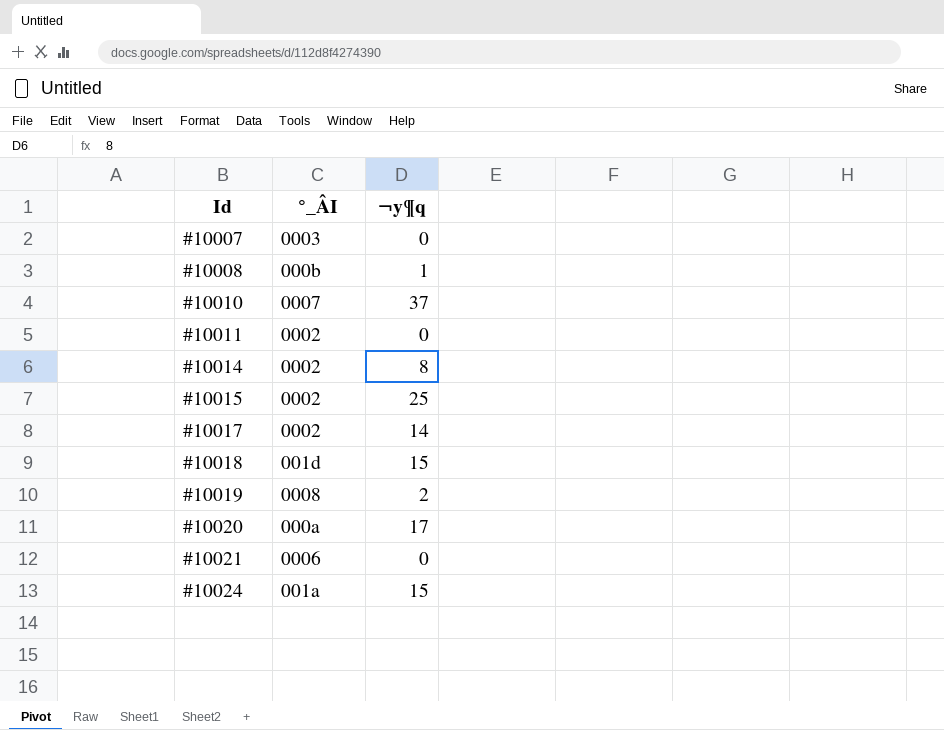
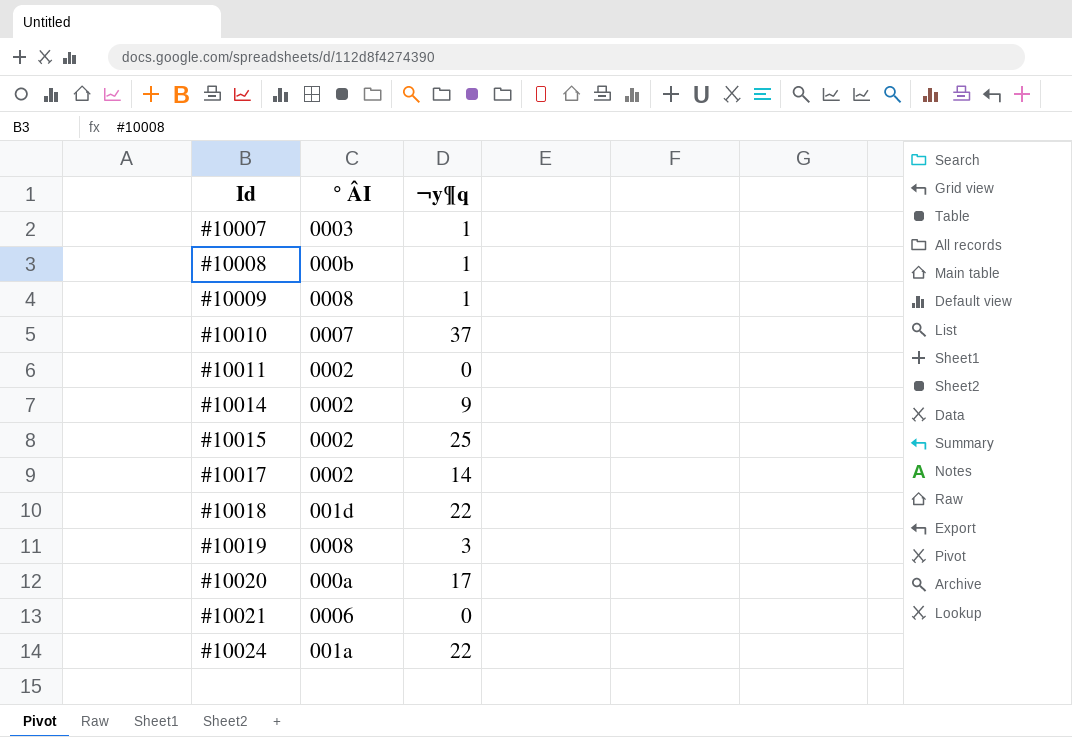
column name: °_ÂI -> ° ÂI
#10007 | ¬y¶q: 0 -> 1
row #10009: none -> 0008 | 1
#10014 | ¬y¶q: 8 -> 9
#10018 | ¬y¶q: 15 -> 22
#10019 | ¬y¶q: 2 -> 3
#10024 | ¬y¶q: 15 -> 22

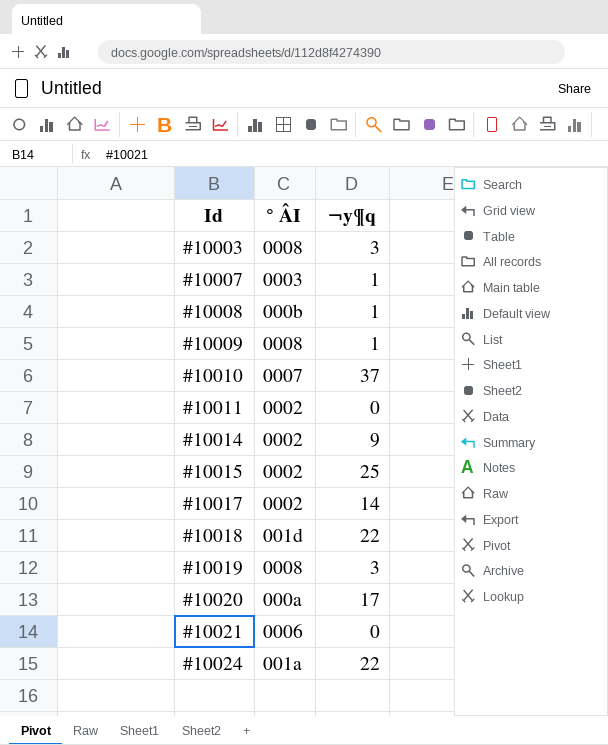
row #10003: none -> 0008 | 3

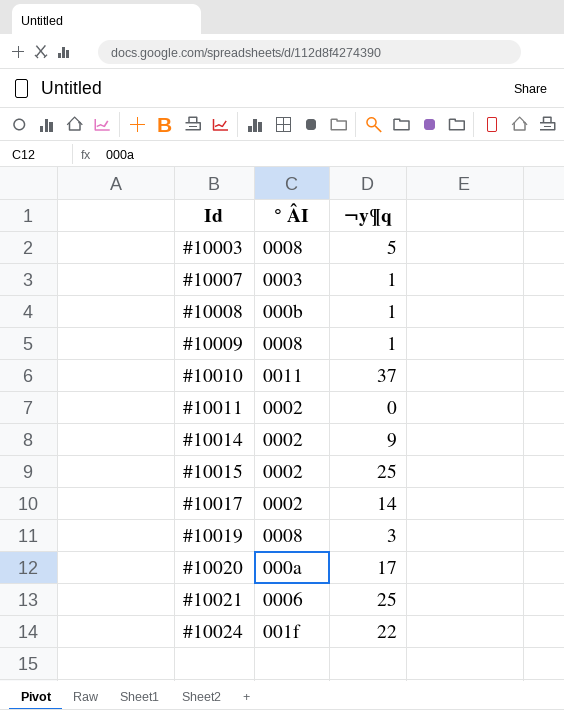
row #10018: 001d | 22 -> none
#10003 | ¬y¶q: 3 -> 5
#10010 | ° ÂI: 0007 -> 0011
#10021 | ¬y¶q: 0 -> 25
#10024 | ° ÂI: 001a -> 001f

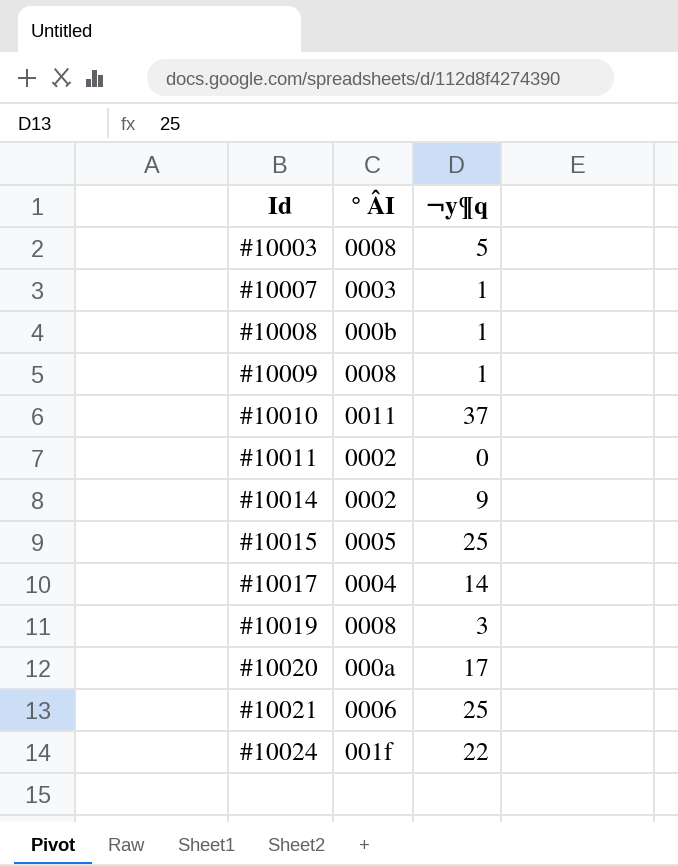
#10015 | ° ÂI: 0002 -> 0005
#10017 | ° ÂI: 0002 -> 0004

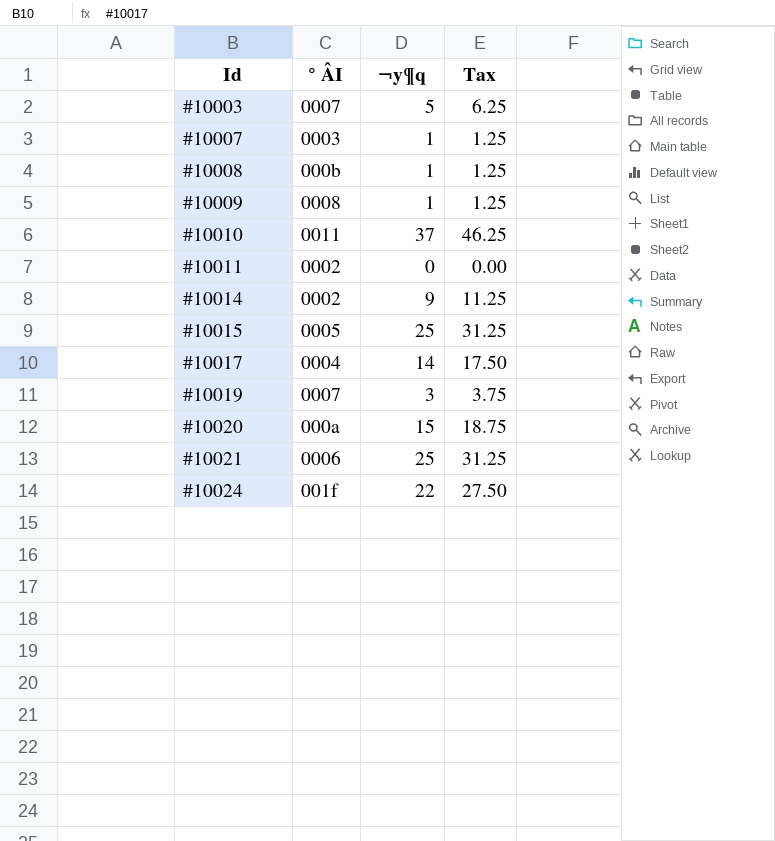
column Tax | formula: none -> [¬y¶q] * 1.25
#10003 | ° ÂI: 0008 -> 0007
#10019 | ° ÂI: 0008 -> 0007
#10020 | ¬y¶q: 17 -> 15

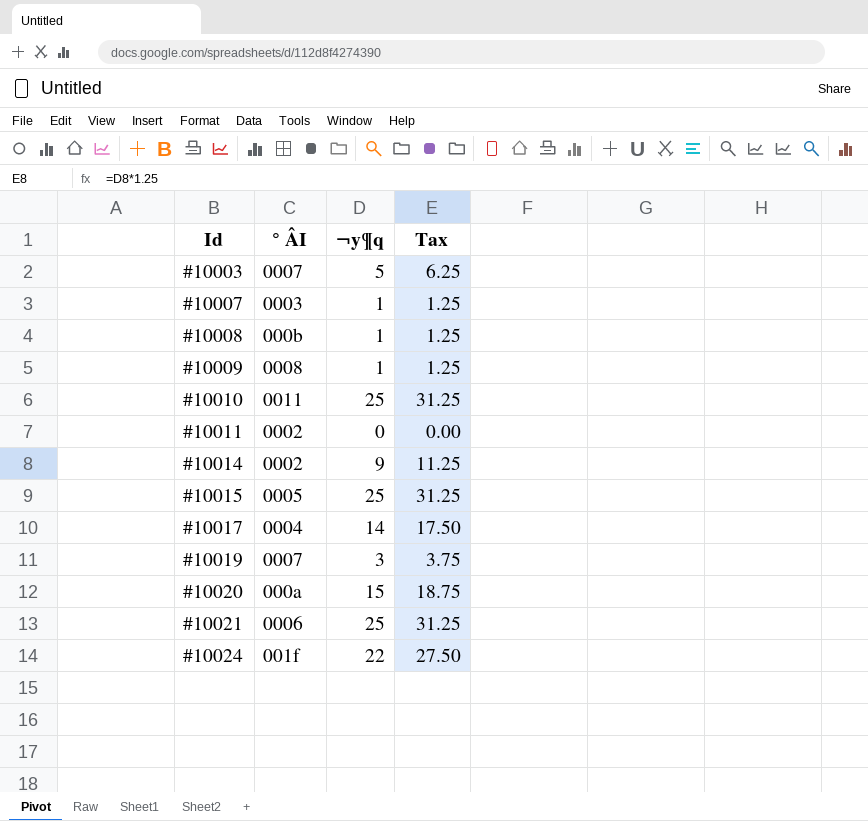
#10010 | ¬y¶q: 37 -> 25
#10010 | Tax: 46.25 -> 31.25

